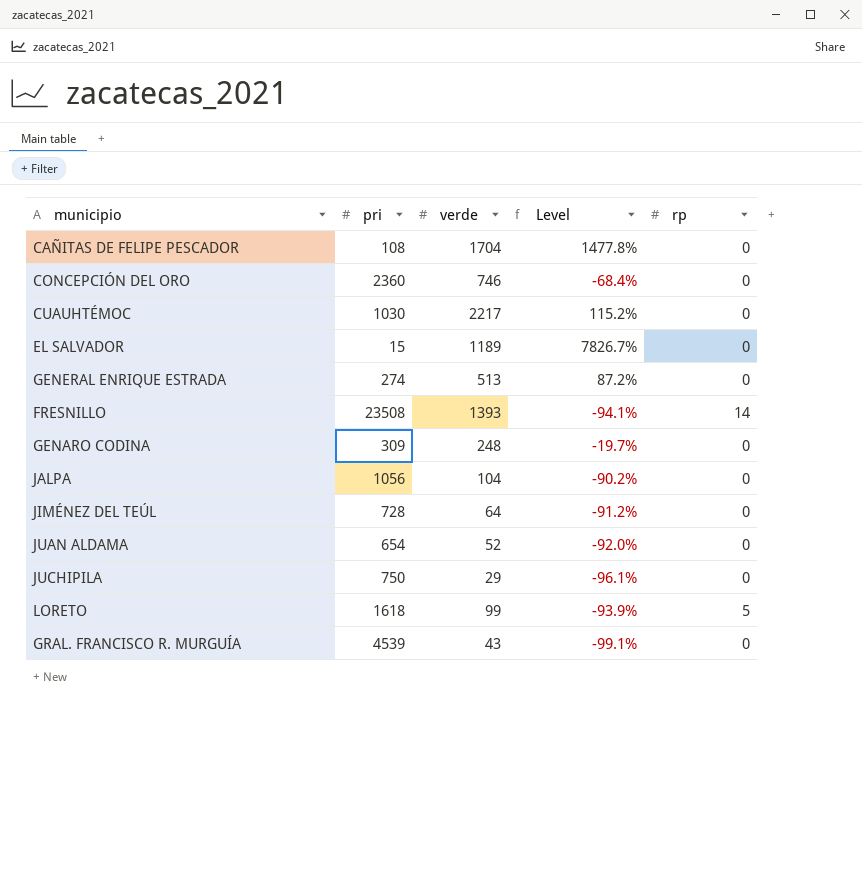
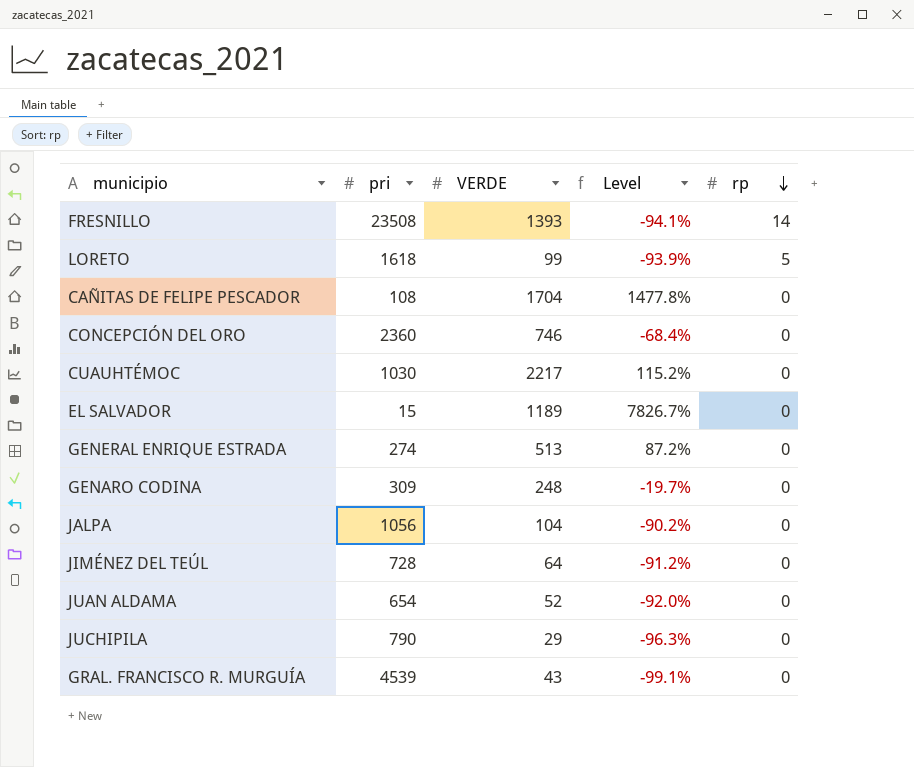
row order: none -> rp descending
column name: verde -> VERDE
JUCHIPILA | pri: 750 -> 790
JUCHIPILA | Level: -96.1% -> -96.3%

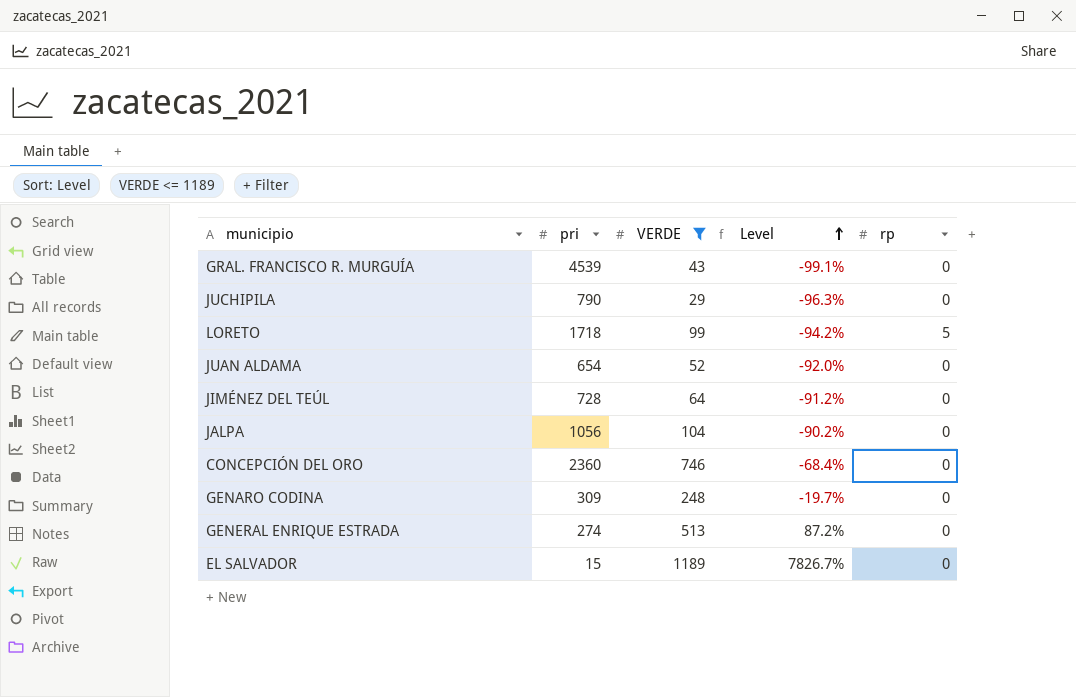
filter: none -> VERDE <= 1189
row order: rp descending -> Level ascending
LORETO | pri: 1618 -> 1718
LORETO | Level: -93.9% -> -94.2%

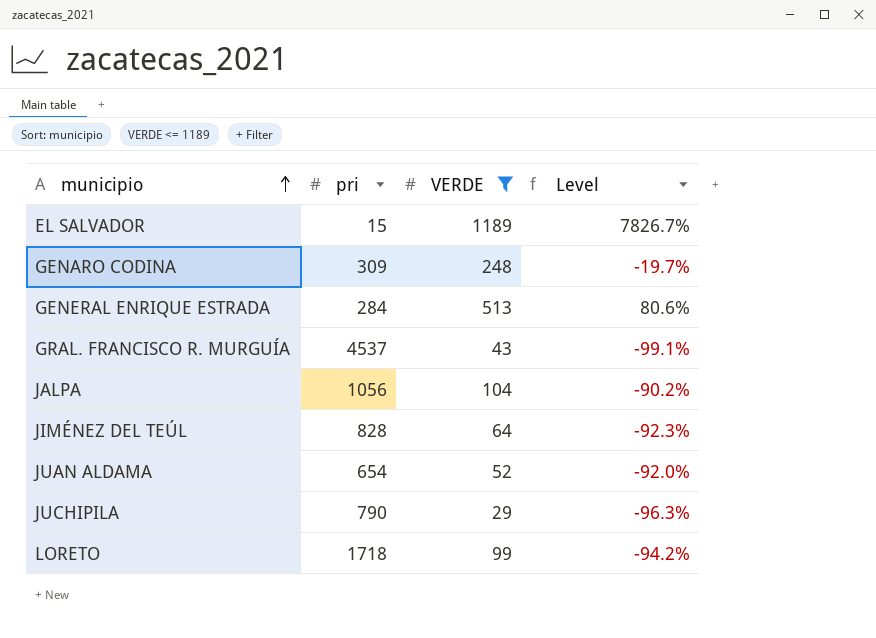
row order: Level ascending -> municipio ascending
column rp | position: 5 -> none
row CONCEPCIÓN DEL ORO: 2360 | 746 | -68.4% | 0 -> none
GENERAL ENRIQUE ESTRADA | pri: 274 -> 284
GENERAL ENRIQUE ESTRADA | Level: 87.2% -> 80.6%
GRAL. FRANCISCO R. MURGUÍA | pri: 4539 -> 4537
JIMÉNEZ DEL TEÚL | pri: 728 -> 828
JIMÉNEZ DEL TEÚL | Level: -91.2% -> -92.3%

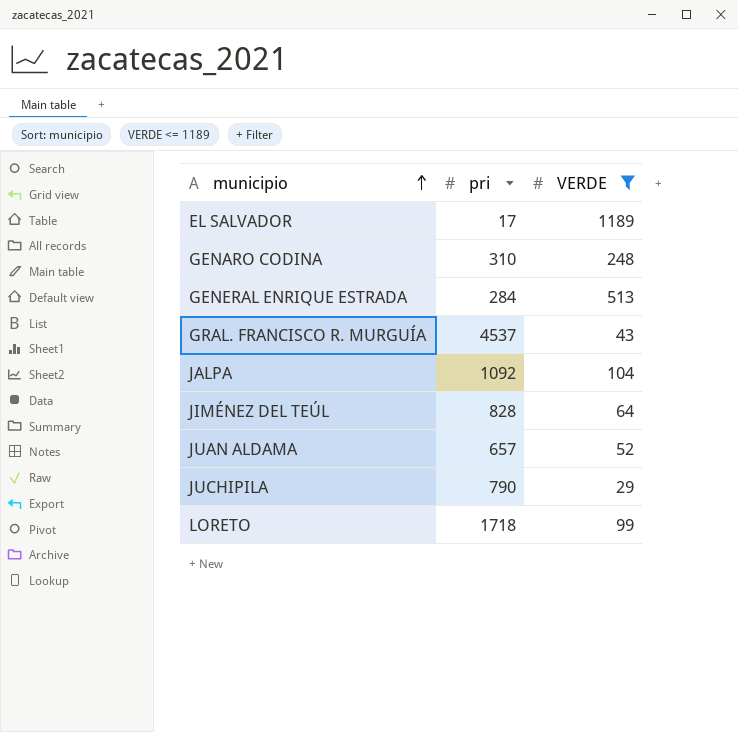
column Level | formula: ([VERDE] - [pri]) / [pri] -> none
EL SALVADOR | pri: 15 -> 17
GENARO CODINA | pri: 309 -> 310
JALPA | pri: 1056 -> 1092
JUAN ALDAMA | pri: 654 -> 657

